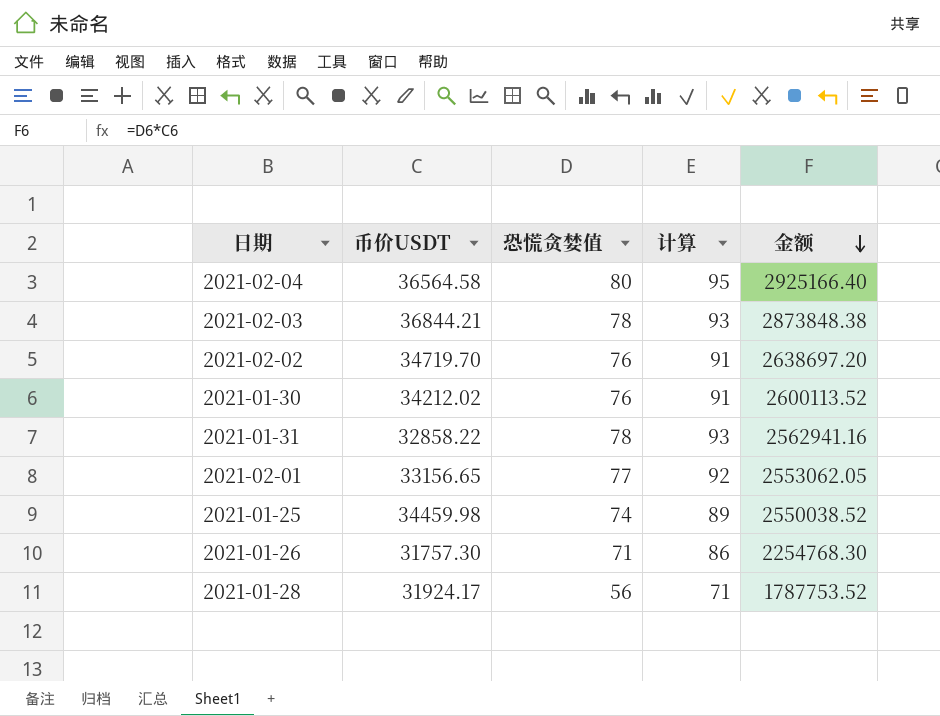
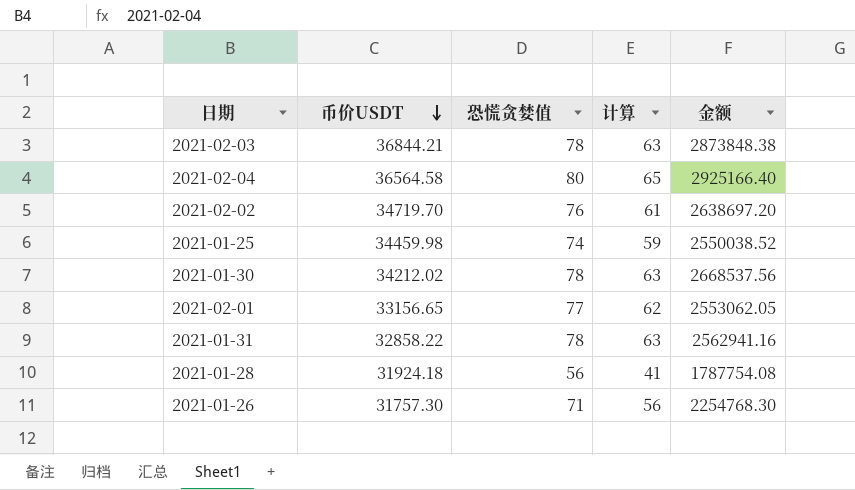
row order: 金额 descending -> 币价USDT descending
column 计算 | formula: [恐慌贪婪值] + 15 -> [恐慌贪婪值] - 15
2021-01-30 | 恐慌贪婪值: 76 -> 78
2021-01-30 | 金额: 2600113.52 -> 2668537.56
2021-01-28 | 币价USDT: 31924.17 -> 31924.18
2021-01-28 | 金额: 1787753.52 -> 1787754.08

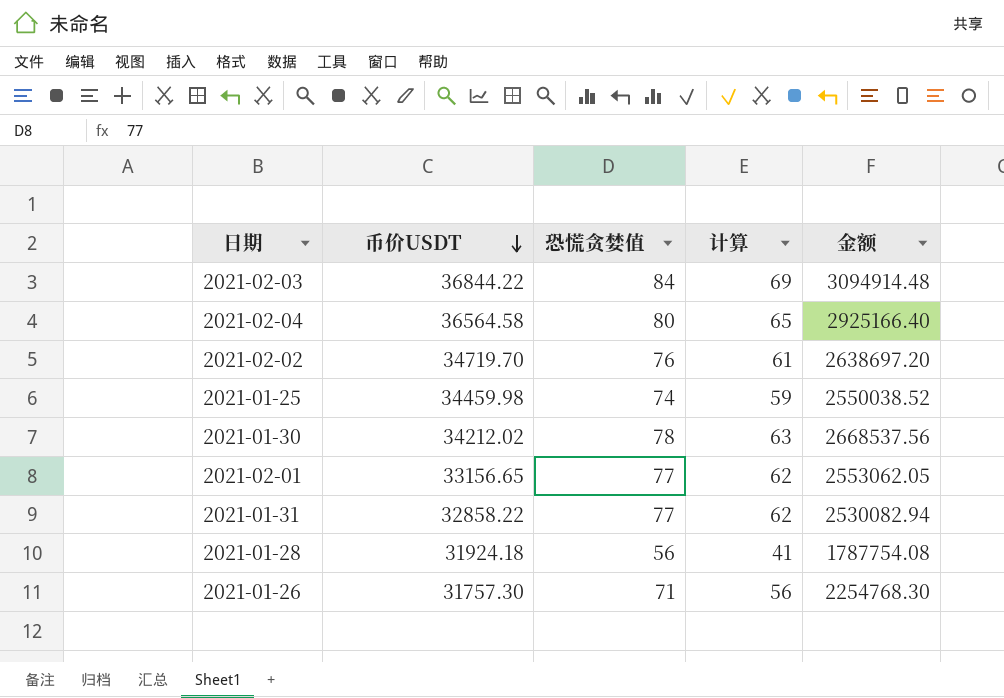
2021-02-03 | 币价USDT: 36844.21 -> 36844.22
2021-02-03 | 恐慌贪婪值: 78 -> 84
2021-02-03 | 计算: 63 -> 69
2021-02-03 | 金额: 2873848.38 -> 3094914.48
2021-01-31 | 恐慌贪婪值: 78 -> 77
2021-01-31 | 计算: 63 -> 62
2021-01-31 | 金额: 2562941.16 -> 2530082.94

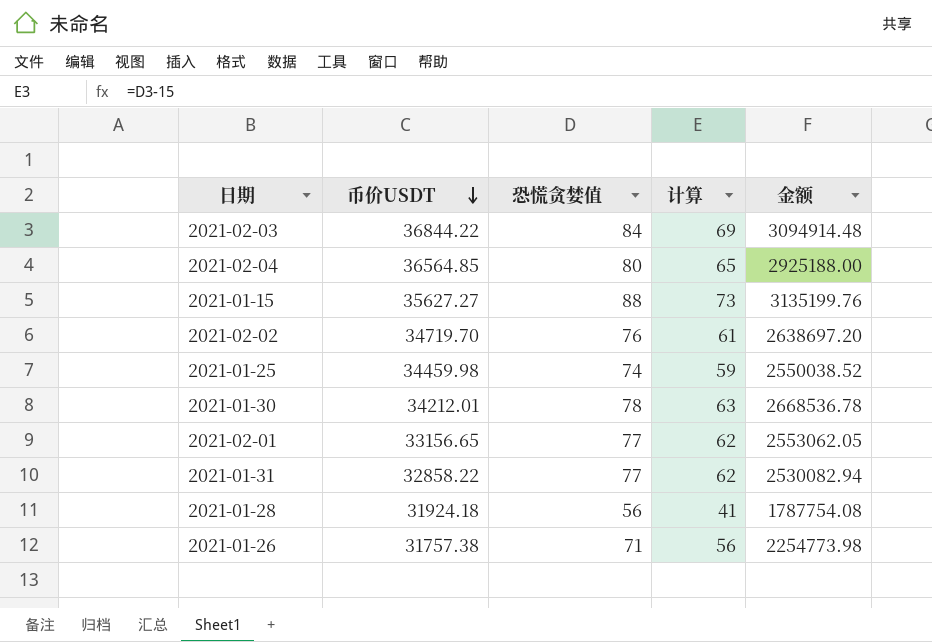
2021-02-04 | 币价USDT: 36564.58 -> 36564.85
2021-02-04 | 金额: 2925166.40 -> 2925188.00
row 2021-01-15: none -> 35627.27 | 88 | 73 | 3135199.76
2021-01-30 | 币价USDT: 34212.02 -> 34212.01
2021-01-30 | 金额: 2668537.56 -> 2668536.78
2021-01-26 | 币价USDT: 31757.30 -> 31757.38
2021-01-26 | 金额: 2254768.30 -> 2254773.98

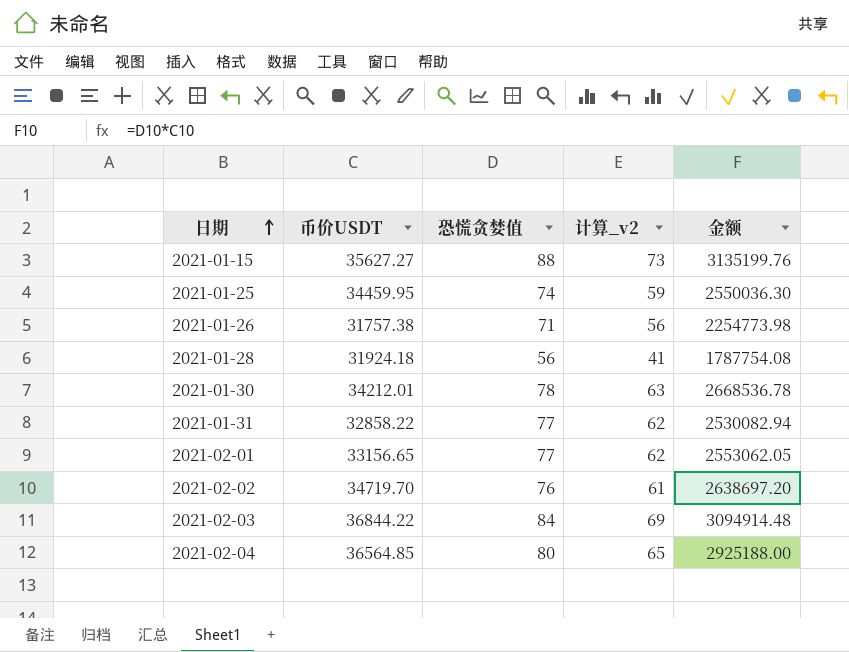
row order: 币价USDT descending -> 日期 ascending
column name: 计算 -> 计算_v2
2021-01-25 | 币价USDT: 34459.98 -> 34459.95
2021-01-25 | 金额: 2550038.52 -> 2550036.30

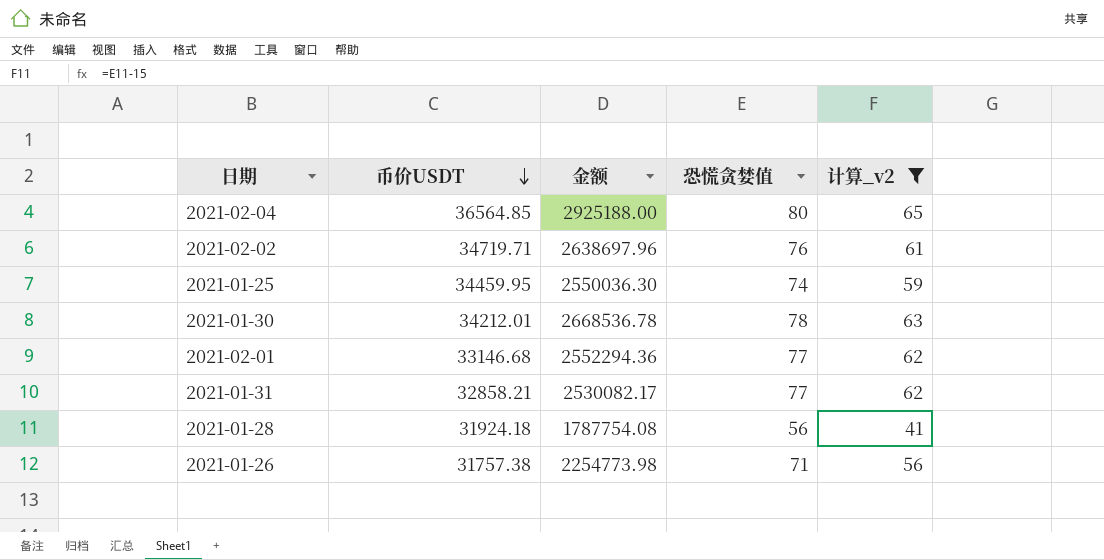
filter: none -> 计算_v2 <= 65
row order: 日期 ascending -> 币价USDT descending
column 金额 | position: 5 -> 3
2021-02-02 | 币价USDT: 34719.70 -> 34719.71
2021-02-02 | 金额: 2638697.20 -> 2638697.96
2021-02-01 | 币价USDT: 33156.65 -> 33146.68
2021-02-01 | 金额: 2553062.05 -> 2552294.36
2021-01-31 | 币价USDT: 32858.22 -> 32858.21
2021-01-31 | 金额: 2530082.94 -> 2530082.17

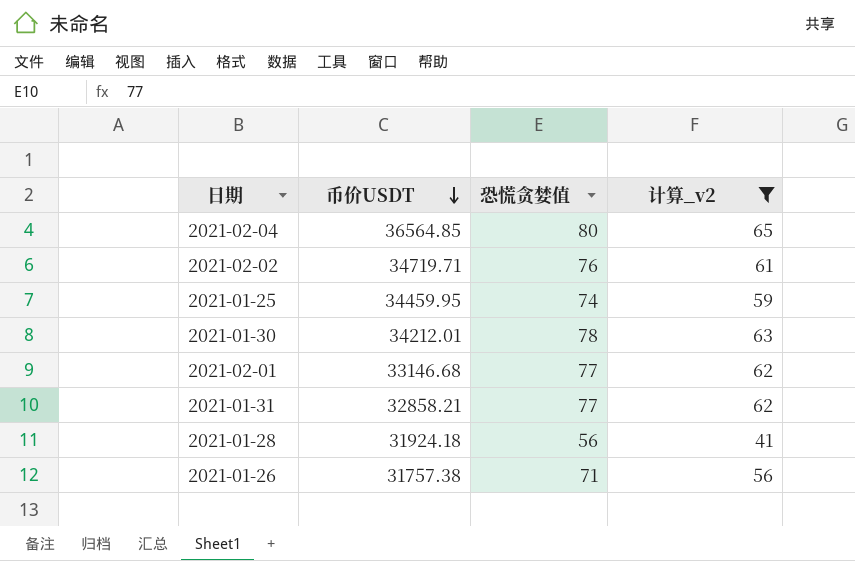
column 金额 | formula: [币价USDT] * [恐慌贪婪值] -> none

